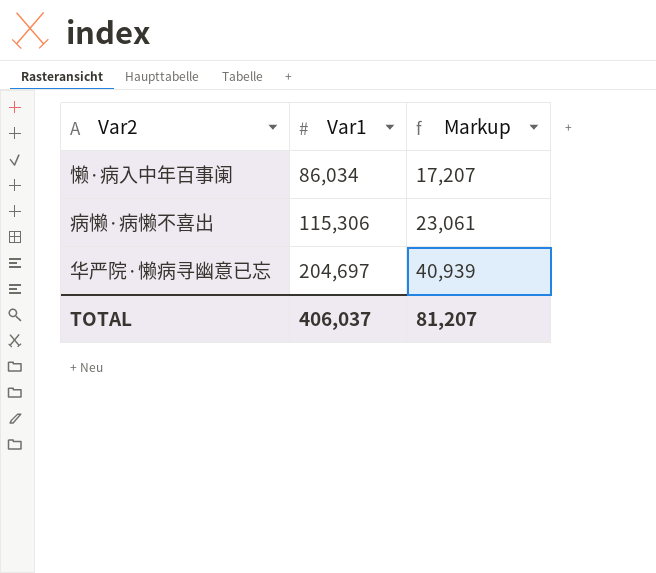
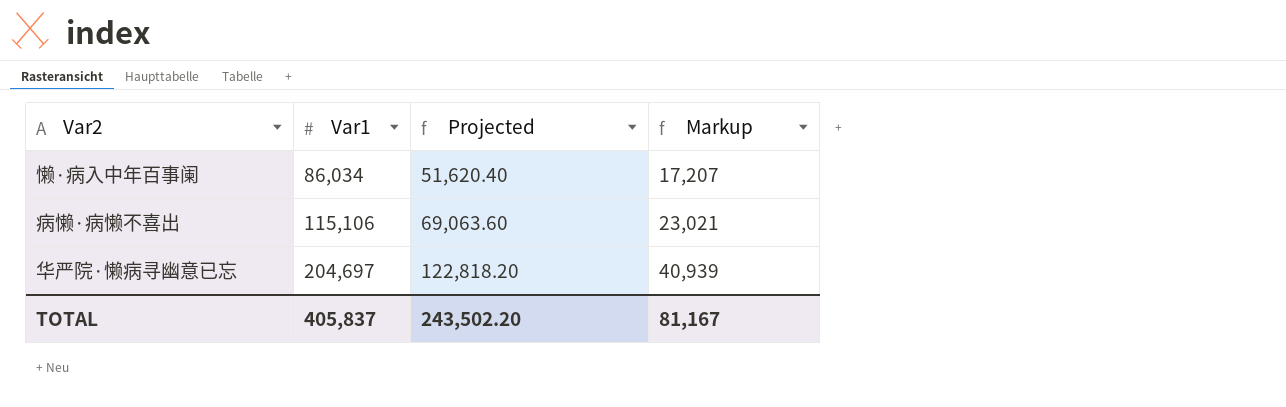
column Projected | formula: none -> [Var1] * 0.6
病懒·病懒不喜出 | Var1: 115,306 -> 115,106
病懒·病懒不喜出 | Markup: 23,061 -> 23,021
TOTAL | Var1: 406,037 -> 405,837
TOTAL | Markup: 81,207 -> 81,167

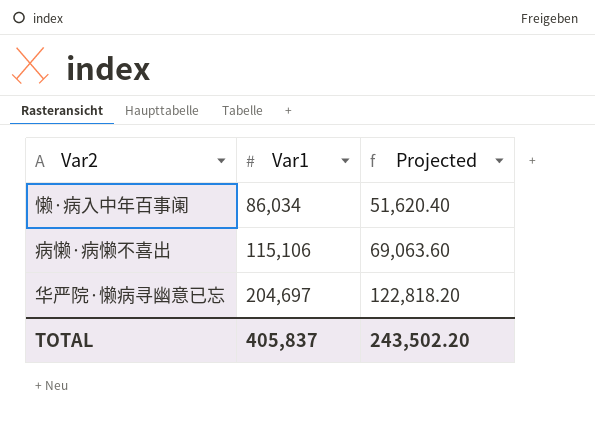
column Markup | formula: [Var1] * 0.2 -> none

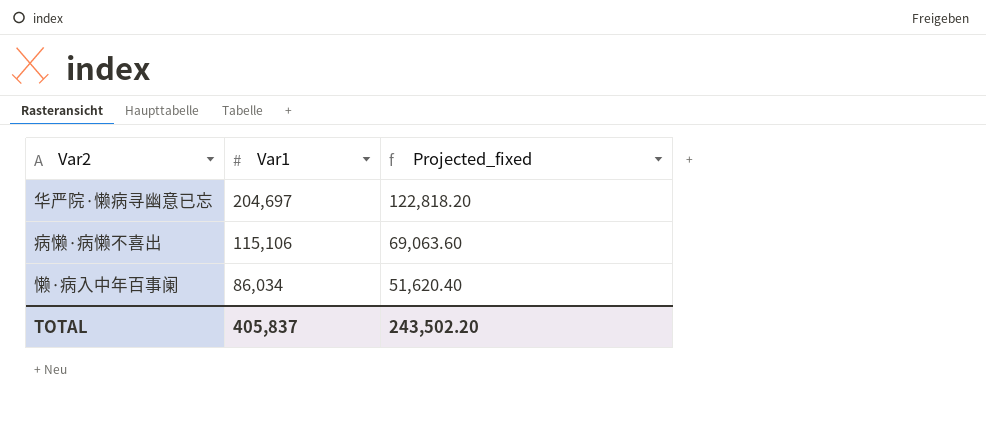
row order: Var1 ascending -> Var1 descending
column name: Projected -> Projected_fixed

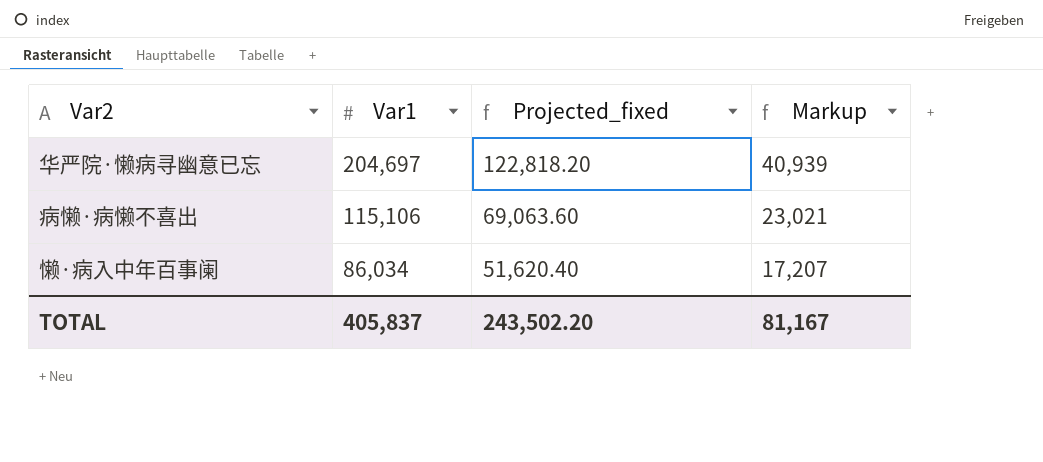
column Markup | formula: none -> [Var1] * 0.2

